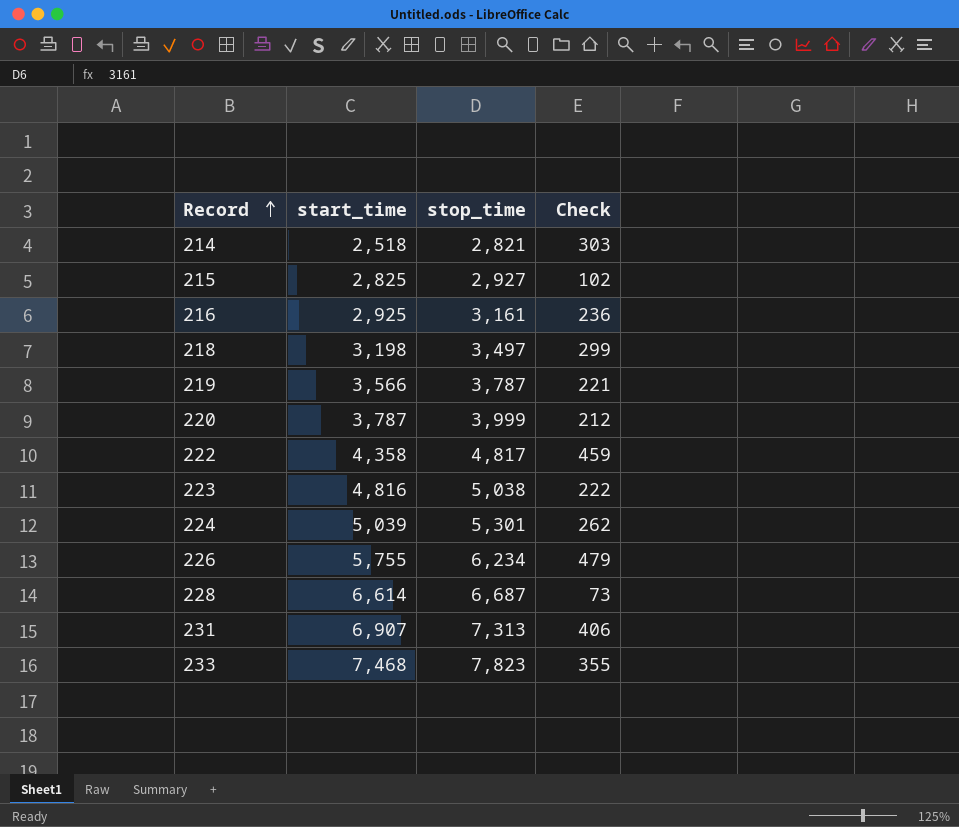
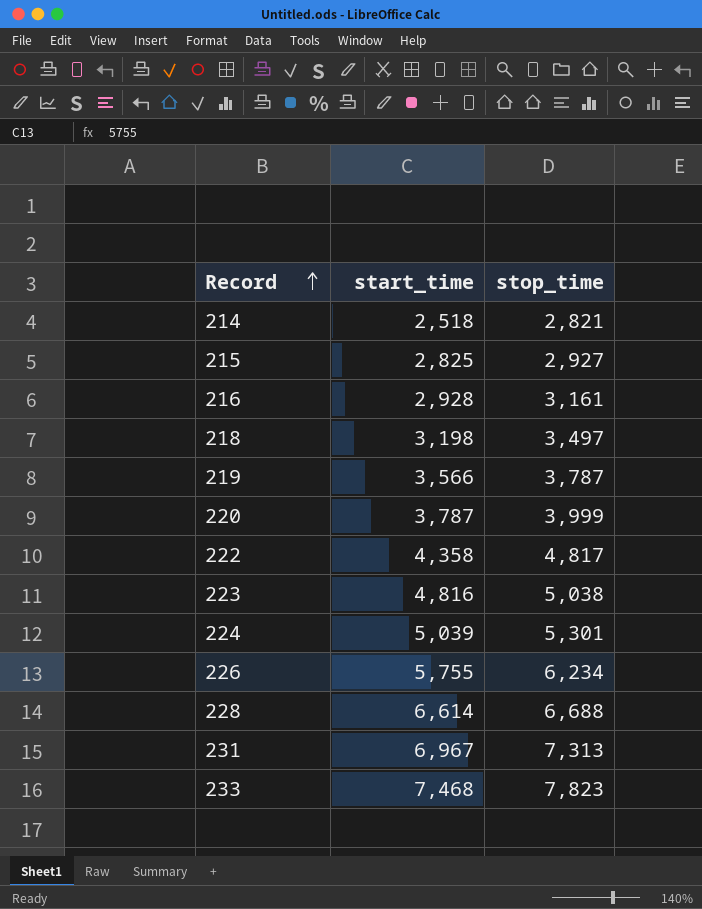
column Check | formula: [stop_time] - [start_time] -> none
216 | start_time: 2,925 -> 2,928
228 | stop_time: 6,687 -> 6,688
231 | start_time: 6,907 -> 6,967

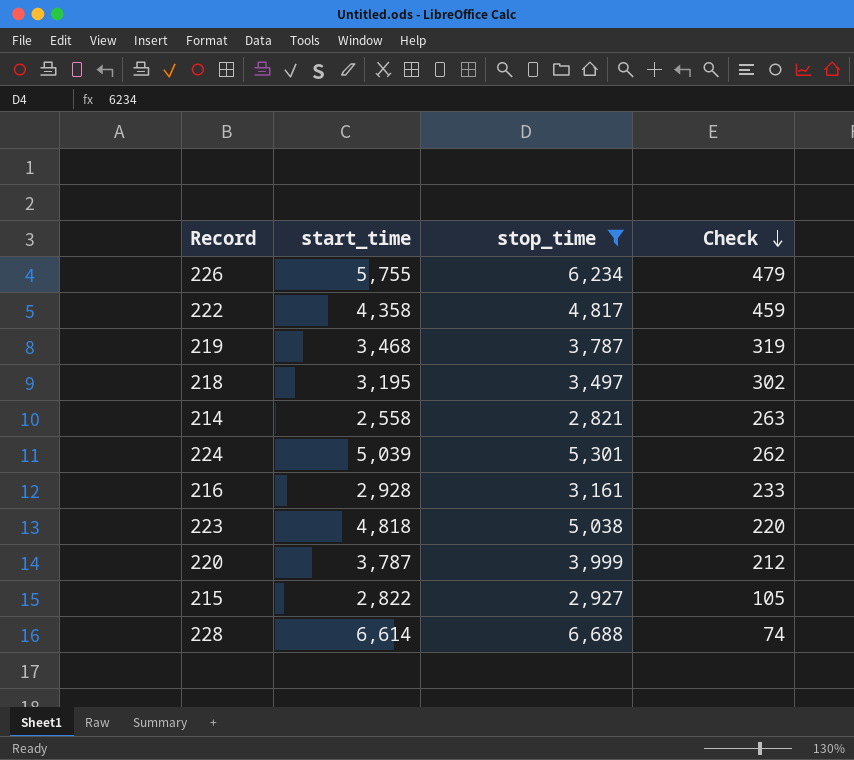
filter: none -> stop_time <= 6,688
row order: Record ascending -> Check descending
column Check | formula: none -> [stop_time] - [start_time]
219 | start_time: 3,566 -> 3,468
218 | start_time: 3,198 -> 3,195
214 | start_time: 2,518 -> 2,558
223 | start_time: 4,816 -> 4,818
215 | start_time: 2,825 -> 2,822

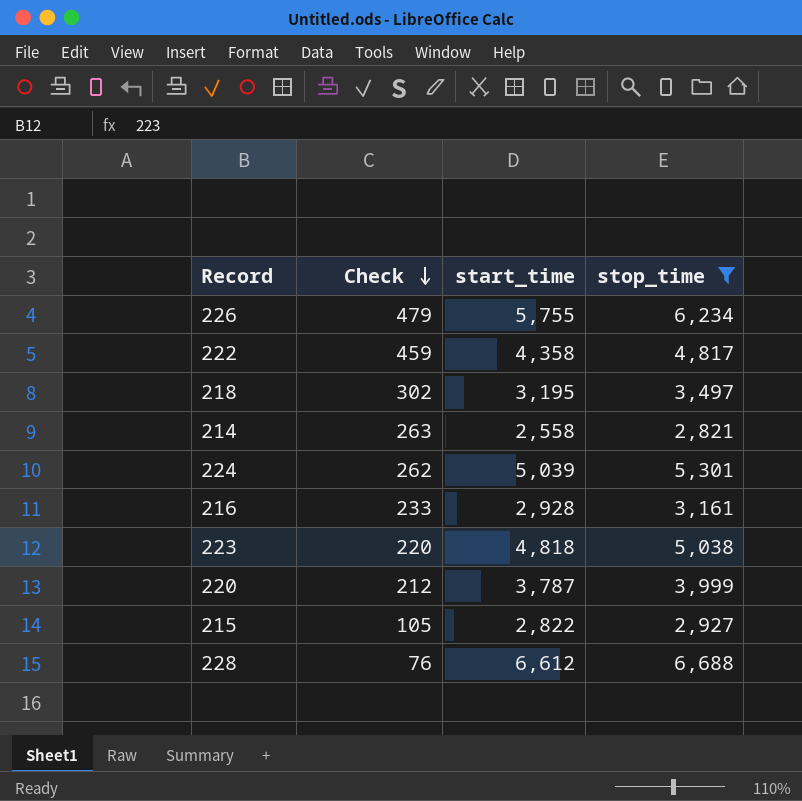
column Check | position: 4 -> 2
row 219: 3,468 | 3,787 | 319 -> none
228 | Check: 74 -> 76
228 | start_time: 6,614 -> 6,612

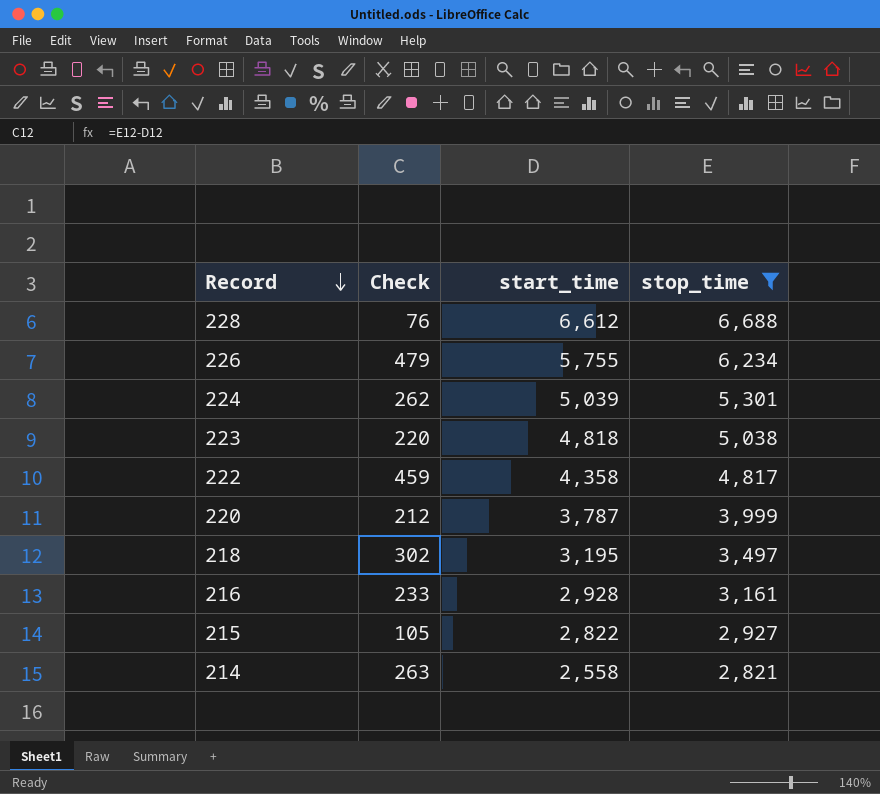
row order: Check descending -> Record descending

